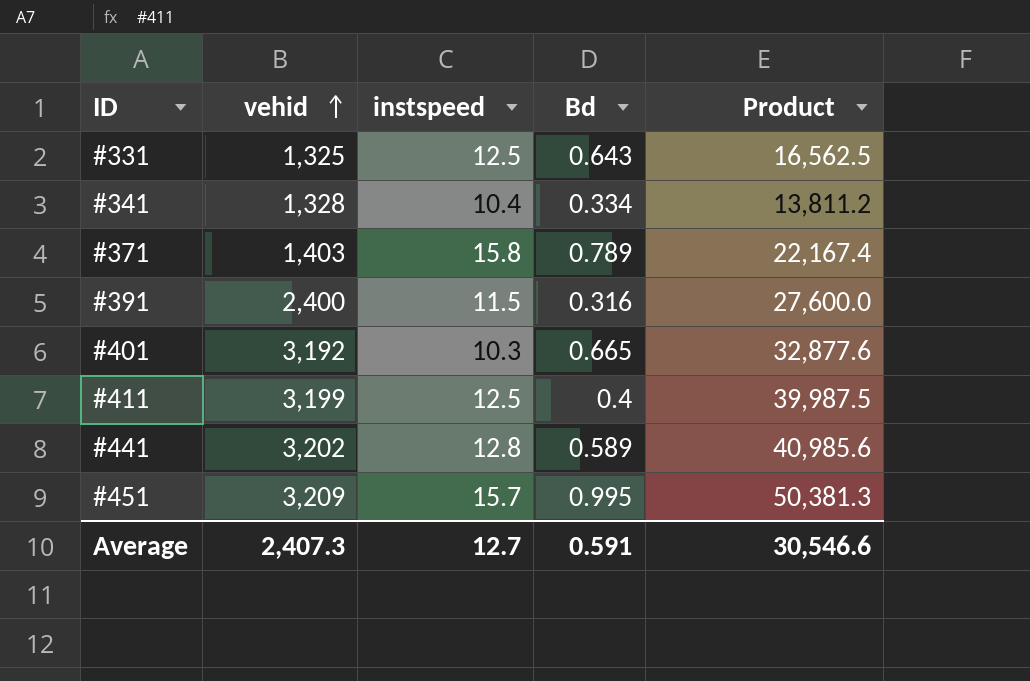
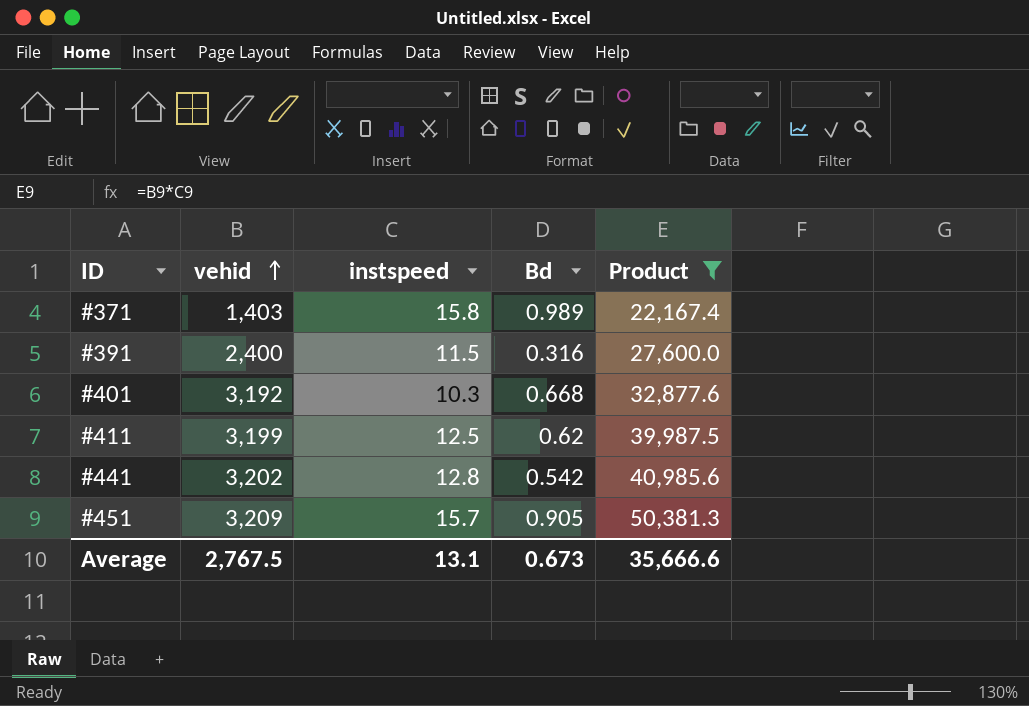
filter: none -> Product >= 22,167.4
#371 | Bd: 0.789 -> 0.989
#401 | Bd: 0.665 -> 0.668
#411 | Bd: 0.4 -> 0.62
#441 | Bd: 0.589 -> 0.542
#451 | Bd: 0.995 -> 0.905
Average | vehid: 2,407.3 -> 2,767.5
Average | instspeed: 12.7 -> 13.1
Average | Bd: 0.591 -> 0.673
Average | Product: 30,546.6 -> 35,666.6

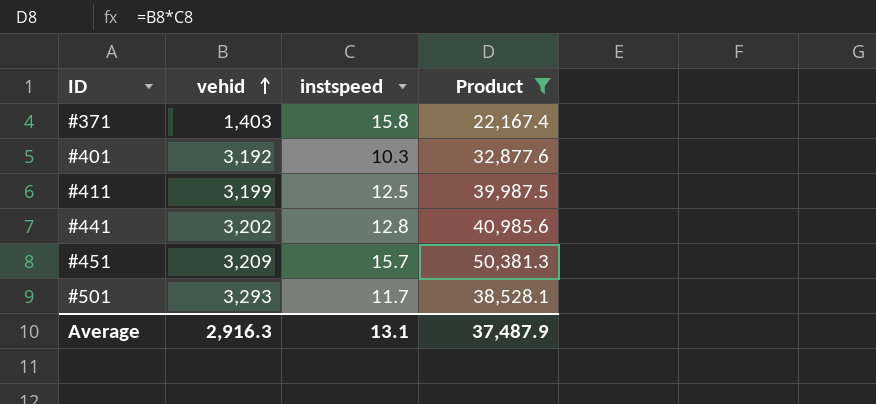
column Bd | position: 4 -> none
row #391: 2,400 | 11.5 | 0.316 | 27,600.0 -> none
row #501: none -> 3,293 | 11.7 | 38,528.1
Average | vehid: 2,767.5 -> 2,916.3
Average | Product: 35,666.6 -> 37,487.9

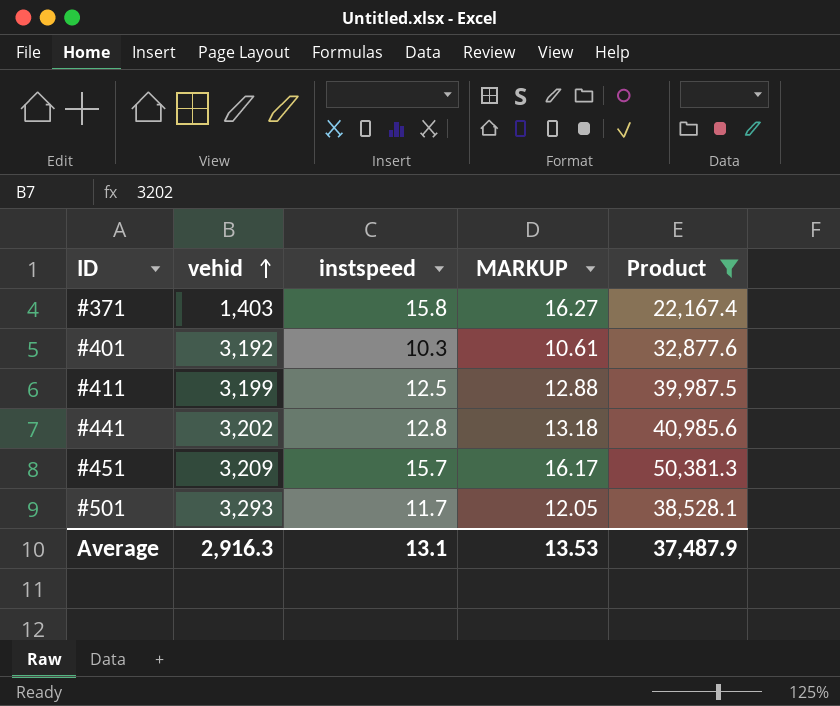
column MARKUP | formula: none -> [instspeed] * 1.03

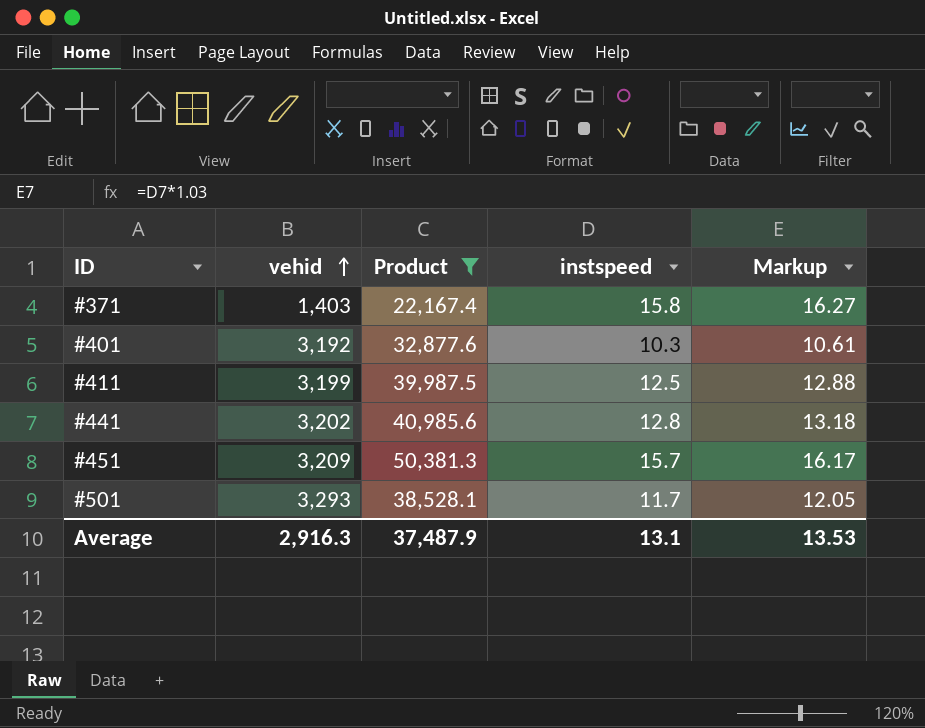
column Product | position: 5 -> 3
column name: MARKUP -> Markup

